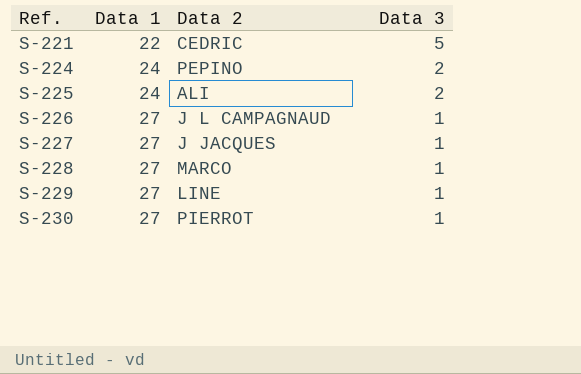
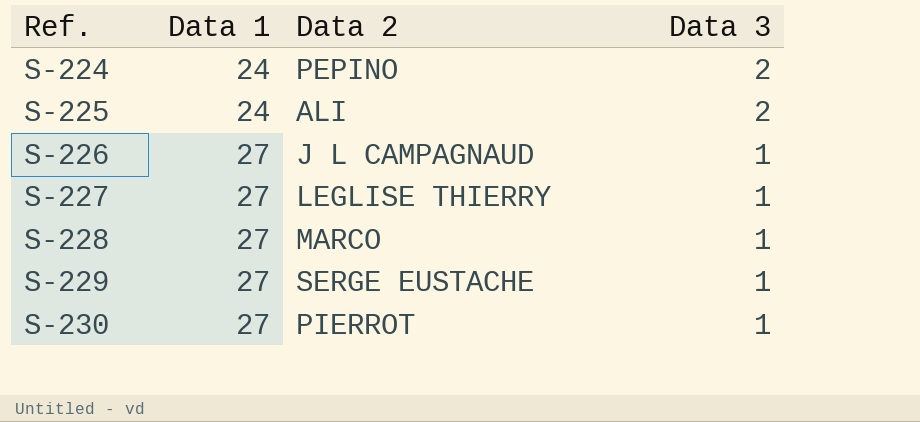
row S-221: 22 | CEDRIC | 5 -> none
S-227 | Data 2: J JACQUES -> LEGLISE THIERRY
S-229 | Data 2: LINE -> SERGE EUSTACHE

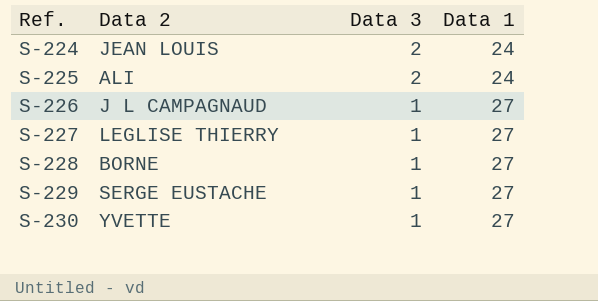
column Data 1 | position: 2 -> 4
S-224 | Data 2: PEPINO -> JEAN LOUIS
S-228 | Data 2: MARCO -> BORNE
S-230 | Data 2: PIERROT -> YVETTE

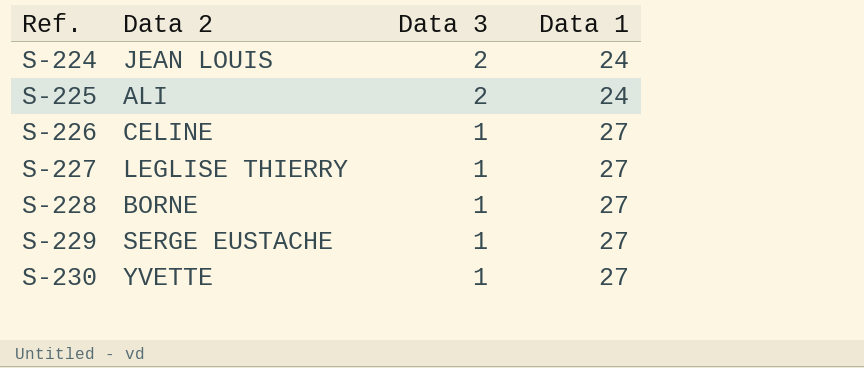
S-226 | Data 2: J L CAMPAGNAUD -> CELINE

